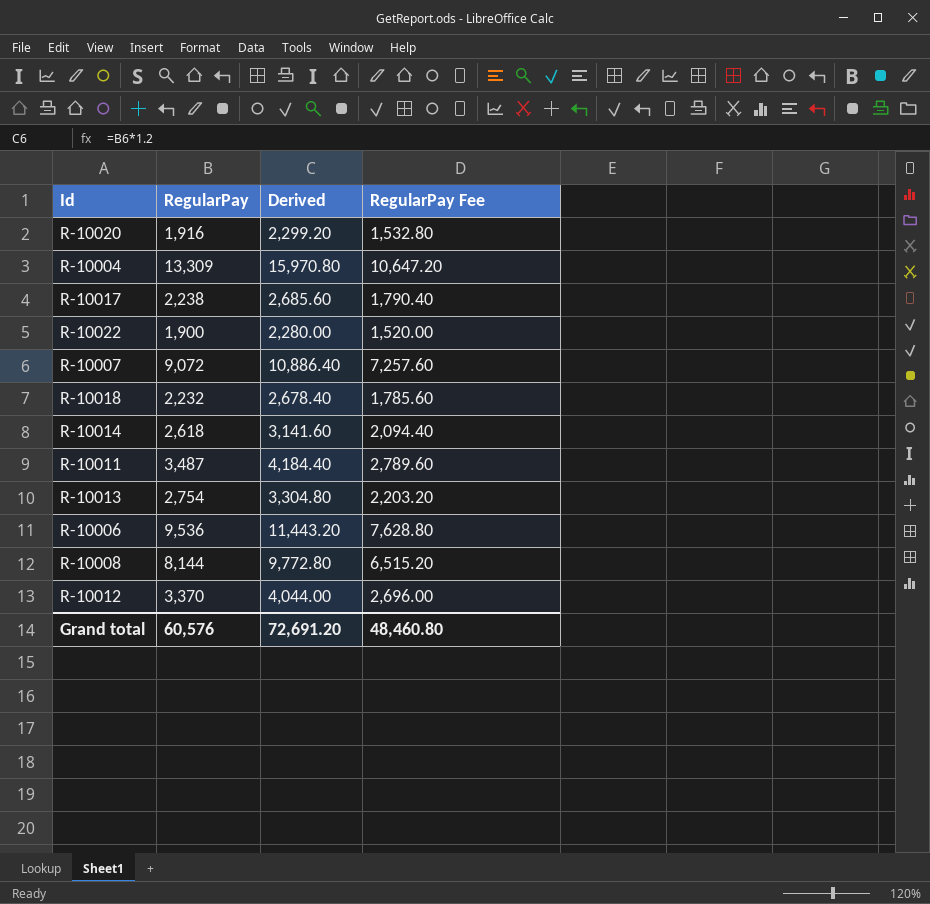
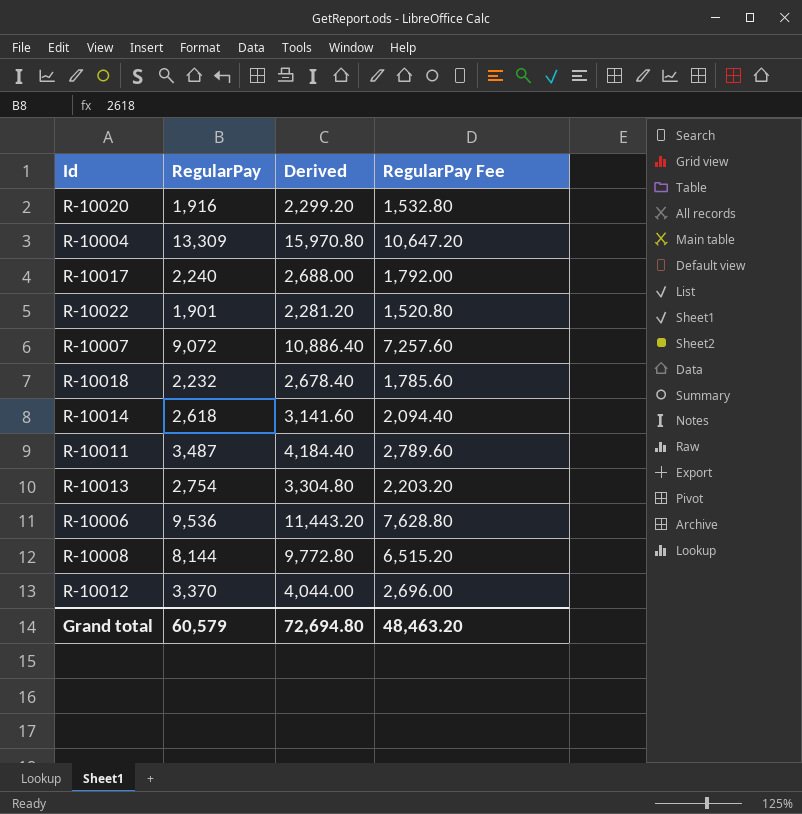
R-10017 | RegularPay: 2,238 -> 2,240
R-10017 | Derived: 2,685.60 -> 2,688.00
R-10017 | RegularPay Fee: 1,790.40 -> 1,792.00
R-10022 | RegularPay: 1,900 -> 1,901
R-10022 | Derived: 2,280.00 -> 2,281.20
R-10022 | RegularPay Fee: 1,520.00 -> 1,520.80
Grand total | RegularPay: 60,576 -> 60,579
Grand total | Derived: 72,691.20 -> 72,694.80
Grand total | RegularPay Fee: 48,460.80 -> 48,463.20

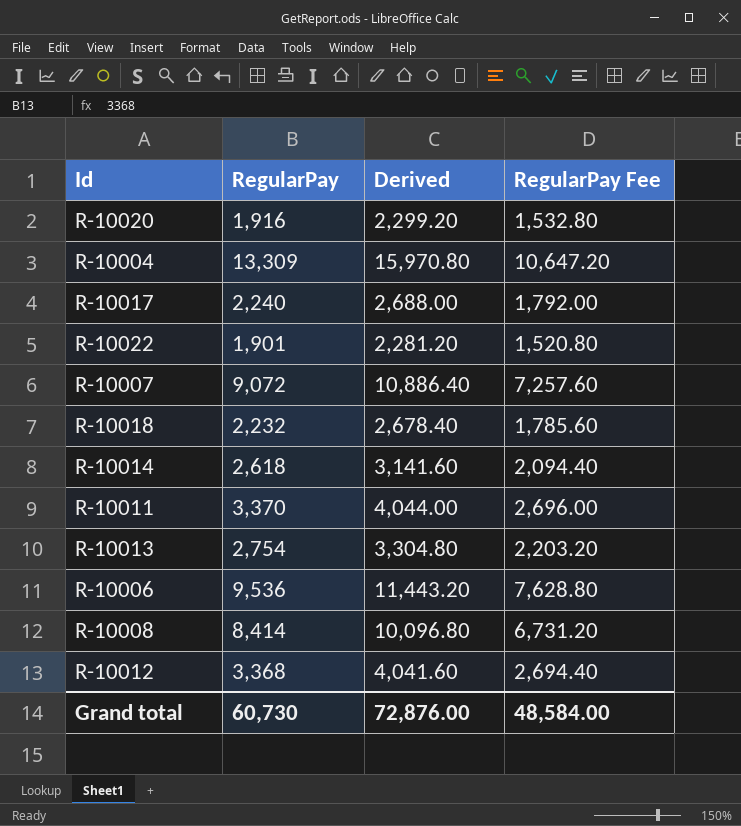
R-10011 | RegularPay: 3,487 -> 3,370
R-10011 | Derived: 4,184.40 -> 4,044.00
R-10011 | RegularPay Fee: 2,789.60 -> 2,696.00
R-10008 | RegularPay: 8,144 -> 8,414
R-10008 | Derived: 9,772.80 -> 10,096.80
R-10008 | RegularPay Fee: 6,515.20 -> 6,731.20
R-10012 | RegularPay: 3,370 -> 3,368
R-10012 | Derived: 4,044.00 -> 4,041.60
R-10012 | RegularPay Fee: 2,696.00 -> 2,694.40
Grand total | RegularPay: 60,579 -> 60,730
Grand total | Derived: 72,694.80 -> 72,876.00
Grand total | RegularPay Fee: 48,463.20 -> 48,584.00

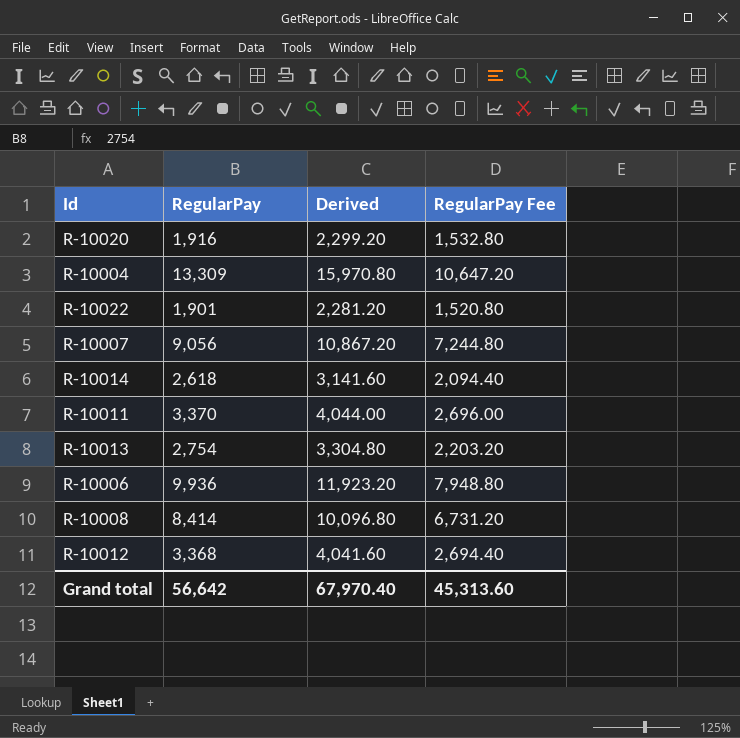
row R-10017: 2,240 | 2,688.00 | 1,792.00 -> none
row R-10018: 2,232 | 2,678.40 | 1,785.60 -> none
R-10007 | RegularPay: 9,072 -> 9,056
R-10007 | Derived: 10,886.40 -> 10,867.20
R-10007 | RegularPay Fee: 7,257.60 -> 7,244.80
R-10006 | RegularPay: 9,536 -> 9,936
R-10006 | Derived: 11,443.20 -> 11,923.20
R-10006 | RegularPay Fee: 7,628.80 -> 7,948.80
Grand total | RegularPay: 60,730 -> 56,642
Grand total | Derived: 72,876.00 -> 67,970.40
Grand total | RegularPay Fee: 48,584.00 -> 45,313.60

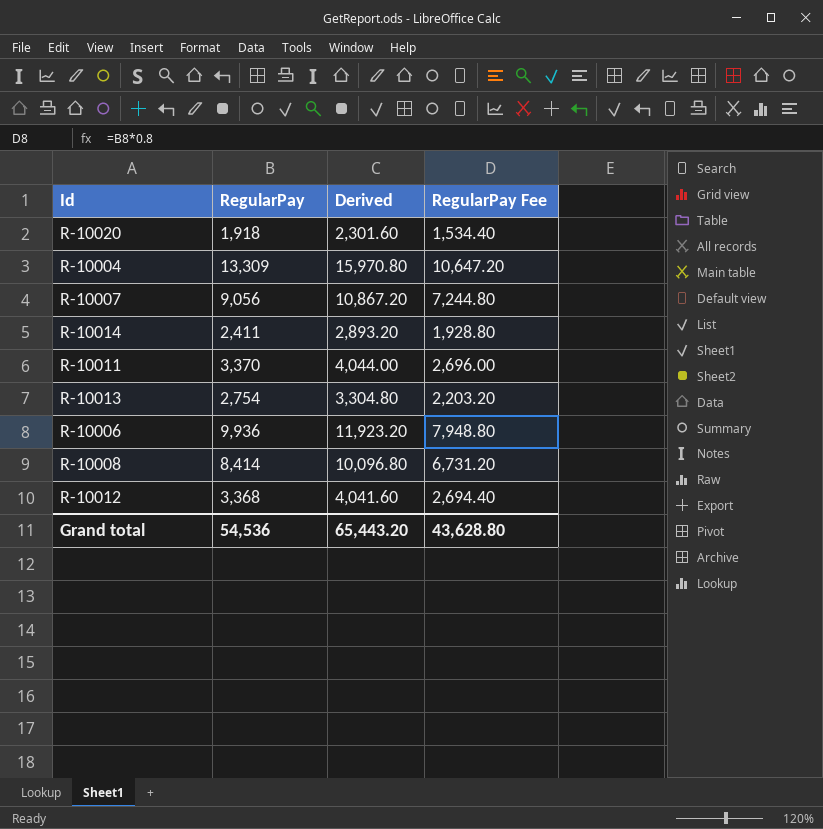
row R-10022: 1,901 | 2,281.20 | 1,520.80 -> none
R-10020 | RegularPay: 1,916 -> 1,918
R-10020 | Derived: 2,299.20 -> 2,301.60
R-10020 | RegularPay Fee: 1,532.80 -> 1,534.40
R-10014 | RegularPay: 2,618 -> 2,411
R-10014 | Derived: 3,141.60 -> 2,893.20
R-10014 | RegularPay Fee: 2,094.40 -> 1,928.80
Grand total | RegularPay: 56,642 -> 54,536
Grand total | Derived: 67,970.40 -> 65,443.20
Grand total | RegularPay Fee: 45,313.60 -> 43,628.80

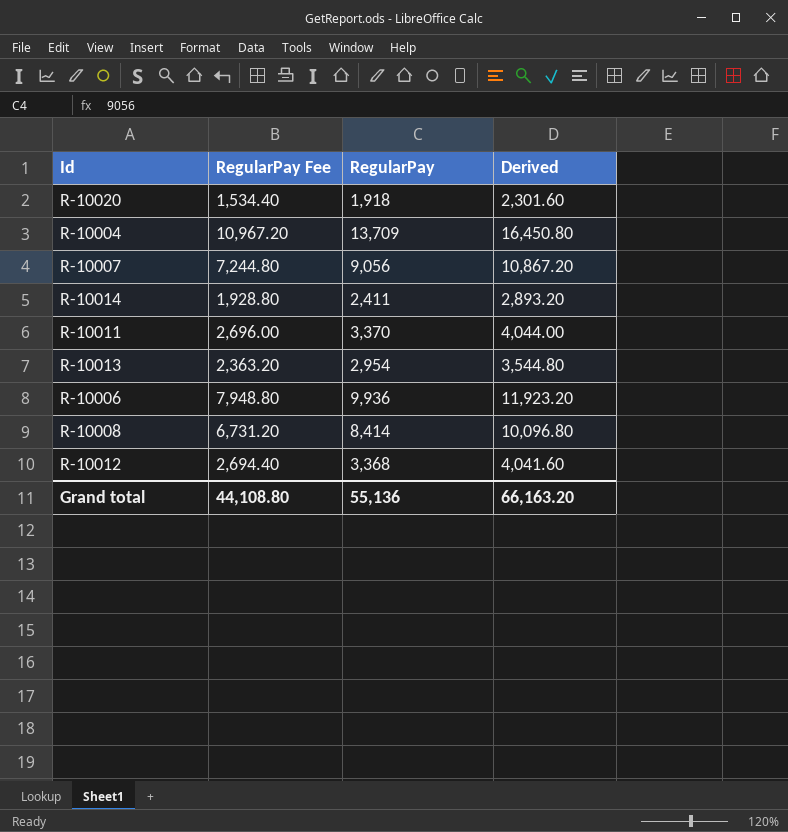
column RegularPay Fee | position: 4 -> 2
R-10004 | RegularPay Fee: 10,647.20 -> 10,967.20
R-10004 | RegularPay: 13,309 -> 13,709
R-10004 | Derived: 15,970.80 -> 16,450.80
R-10013 | RegularPay Fee: 2,203.20 -> 2,363.20
R-10013 | RegularPay: 2,754 -> 2,954
R-10013 | Derived: 3,304.80 -> 3,544.80
Grand total | RegularPay Fee: 43,628.80 -> 44,108.80
Grand total | RegularPay: 54,536 -> 55,136
Grand total | Derived: 65,443.20 -> 66,163.20

